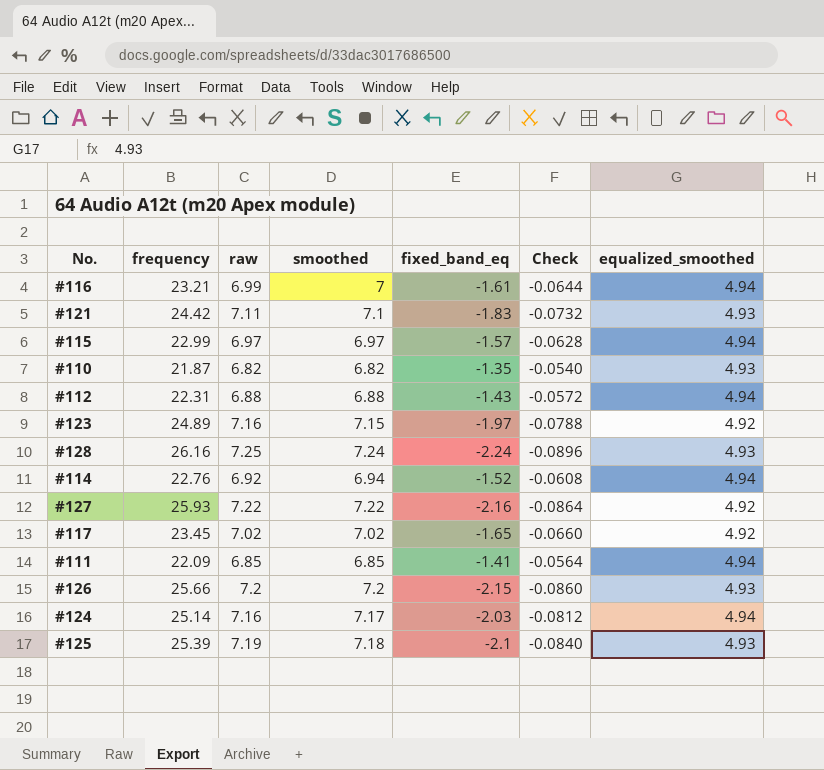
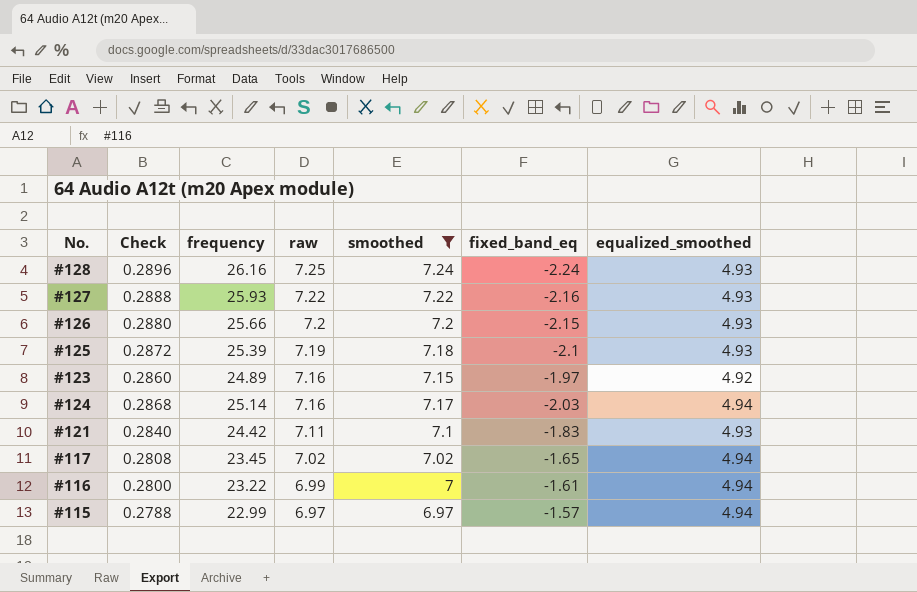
filter: none -> smoothed >= 6.97
row order: none -> raw descending
column Check | formula: [fixed_band_eq] * 0.04 -> [smoothed] * 0.04
column Check | position: 6 -> 2
#127 | equalized_smoothed: 4.92 -> 4.93
#117 | equalized_smoothed: 4.92 -> 4.94
#116 | frequency: 23.21 -> 23.22

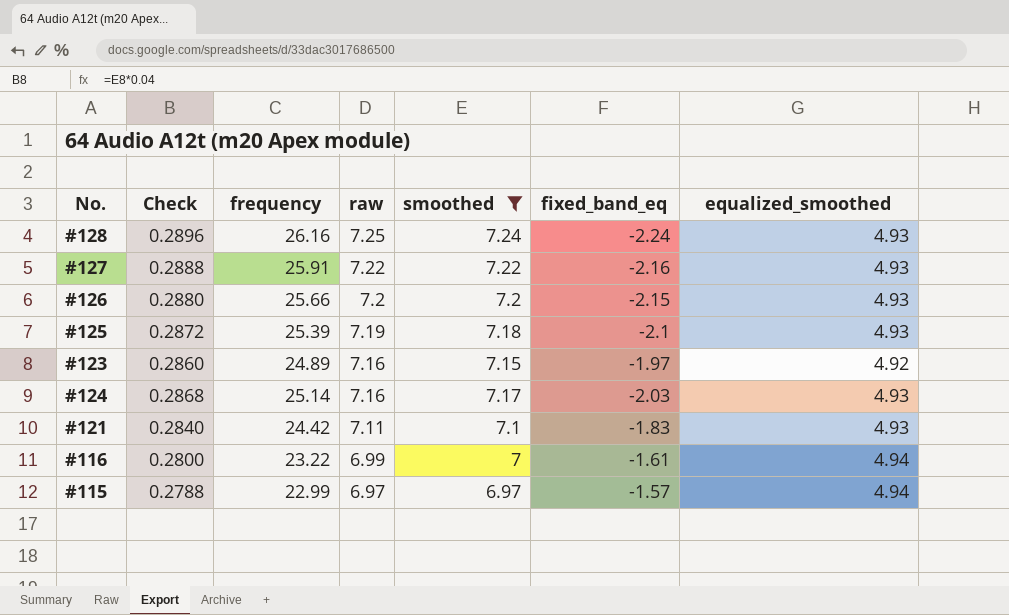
row #117: 0.2808 | 23.45 | 7.02 | 7.02 | -1.65 | 4.94 -> none
#127 | frequency: 25.93 -> 25.91
#124 | equalized_smoothed: 4.94 -> 4.93

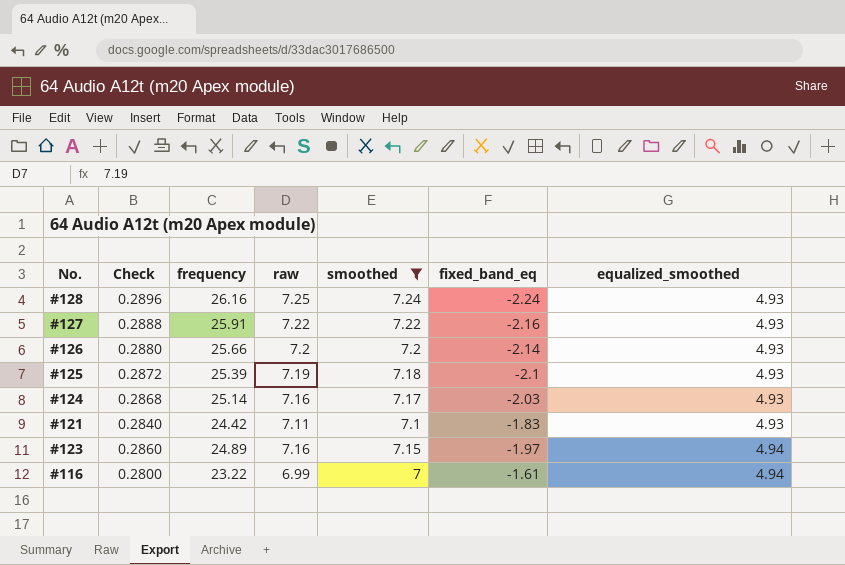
row order: raw descending -> equalized_smoothed ascending
row #115: 0.2788 | 22.99 | 6.97 | 6.97 | -1.57 | 4.94 -> none
#126 | fixed_band_eq: -2.15 -> -2.14
#123 | equalized_smoothed: 4.92 -> 4.94

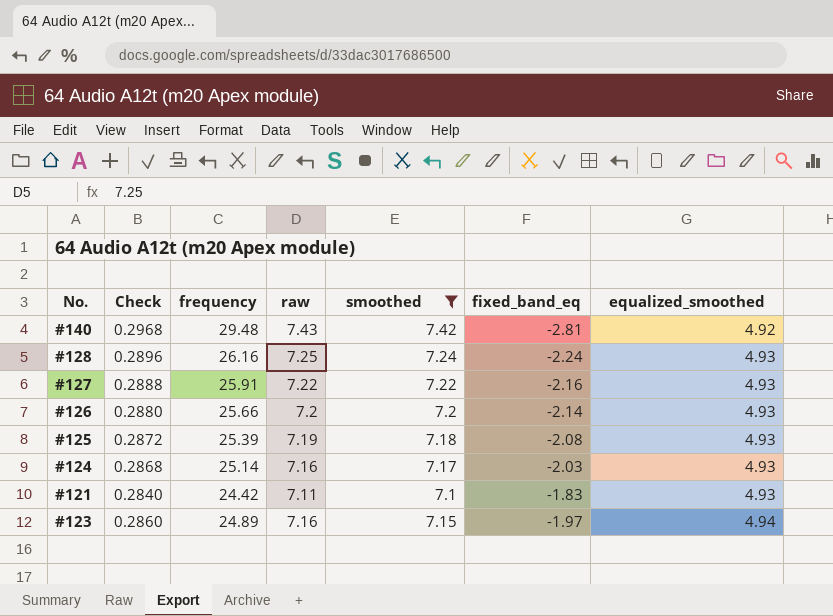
row #116: 0.2800 | 23.22 | 6.99 | 7 | -1.61 | 4.94 -> none
row #140: none -> 0.2968 | 29.48 | 7.43 | 7.42 | -2.81 | 4.92
#125 | fixed_band_eq: -2.1 -> -2.08

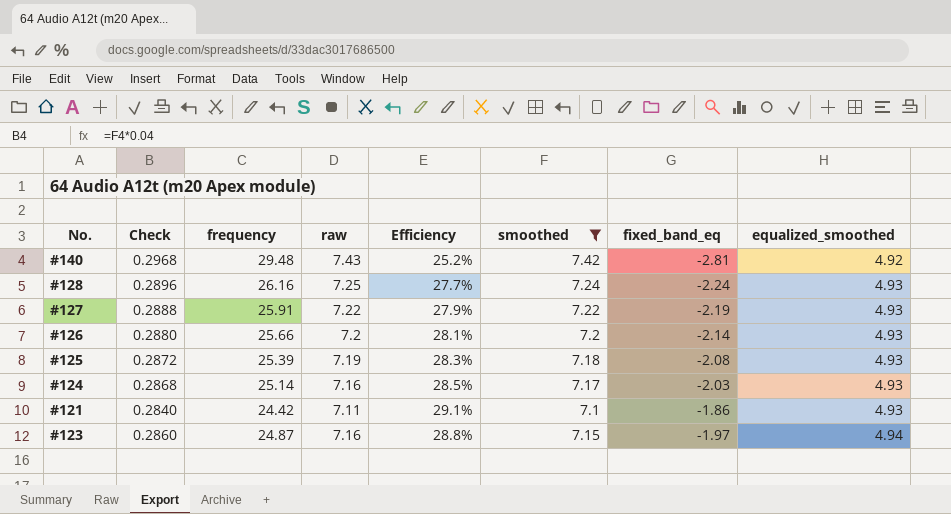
column Efficiency | formula: none -> [raw] / [frequency]
#127 | fixed_band_eq: -2.16 -> -2.19
#121 | fixed_band_eq: -1.83 -> -1.86
#123 | frequency: 24.89 -> 24.87

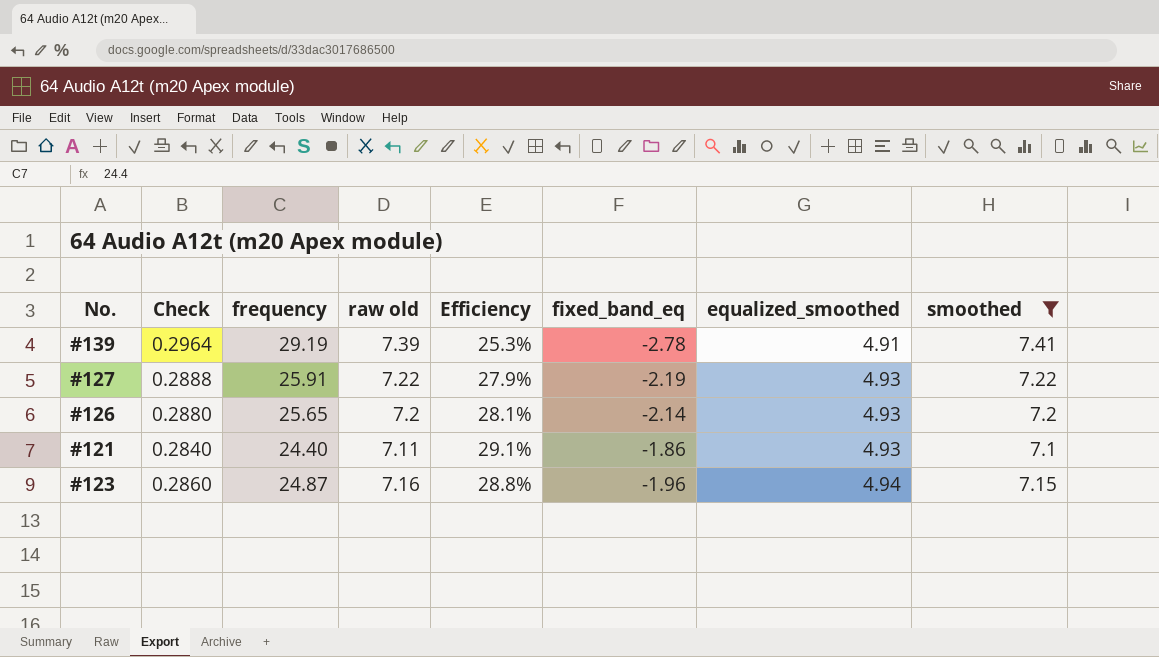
column name: raw -> raw old
column smoothed | position: 6 -> 8
row #140: 0.2968 | 29.48 | 7.43 | 25.2% | 7.42 | -2.81 | 4.92 -> none
row #128: 0.2896 | 26.16 | 7.25 | 27.7% | 7.24 | -2.24 | 4.93 -> none
row #125: 0.2872 | 25.39 | 7.19 | 28.3% | 7.18 | -2.08 | 4.93 -> none
row #124: 0.2868 | 25.14 | 7.16 | 28.5% | 7.17 | -2.03 | 4.93 -> none
row #139: none -> 0.2964 | 29.19 | 7.39 | 25.3% | -2.78 | 4.91 | 7.41
#126 | frequency: 25.66 -> 25.65
#121 | frequency: 24.42 -> 24.40
#123 | fixed_band_eq: -1.97 -> -1.96

